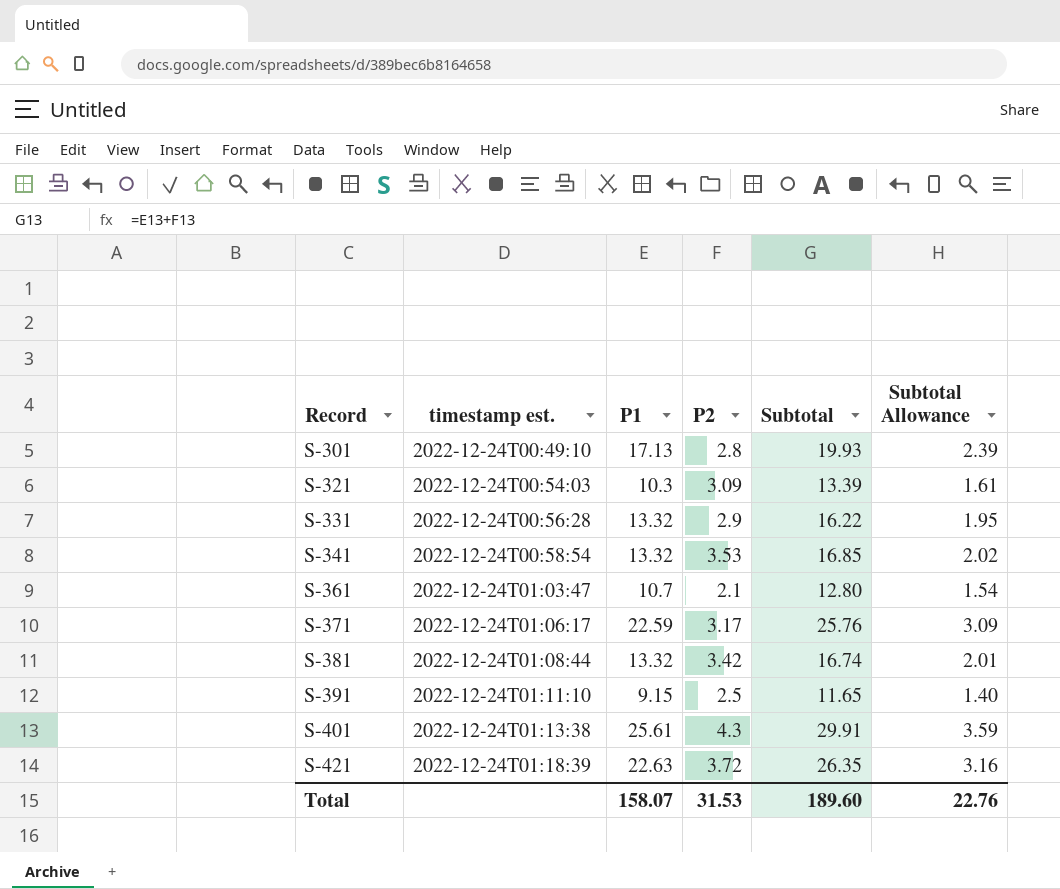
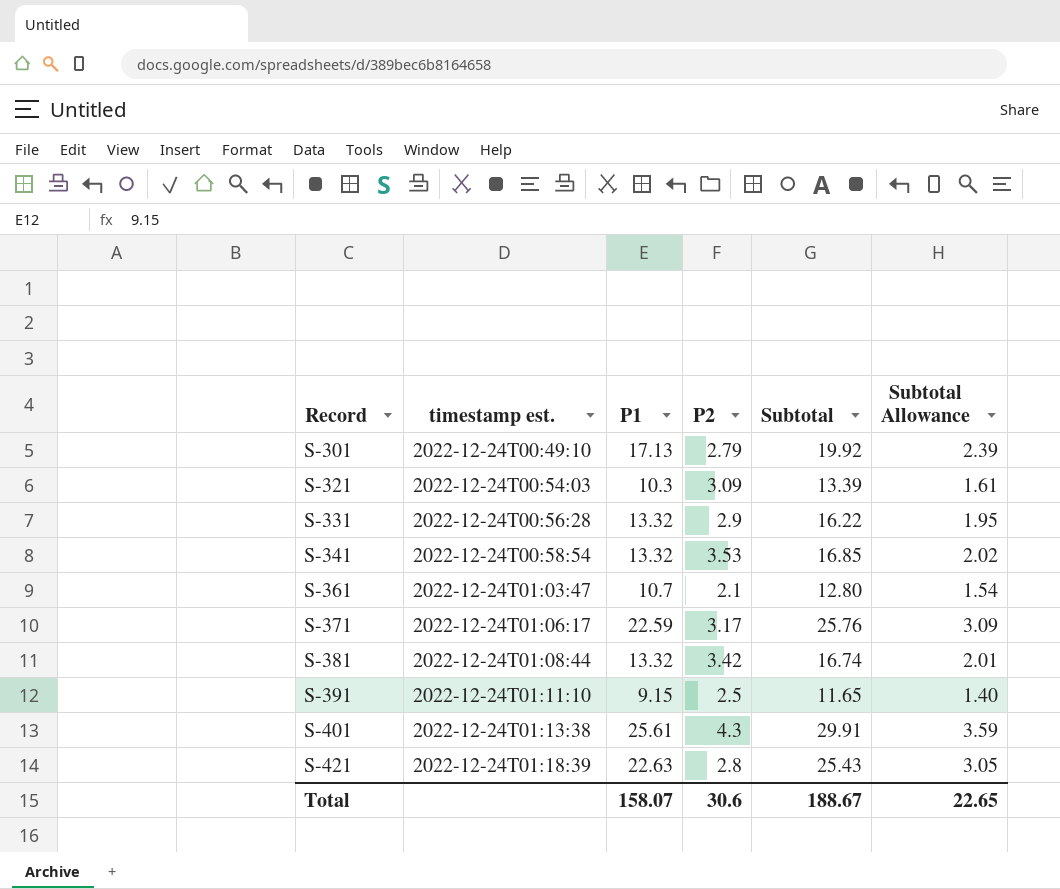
S-301 | P2: 2.8 -> 2.79
S-301 | Subtotal: 19.93 -> 19.92
S-421 | P2: 3.72 -> 2.8
S-421 | Subtotal: 26.35 -> 25.43
S-421 | Subtotal Allowance: 3.16 -> 3.05
Total | P2: 31.53 -> 30.6
Total | Subtotal: 189.60 -> 188.67
Total | Subtotal Allowance: 22.76 -> 22.65

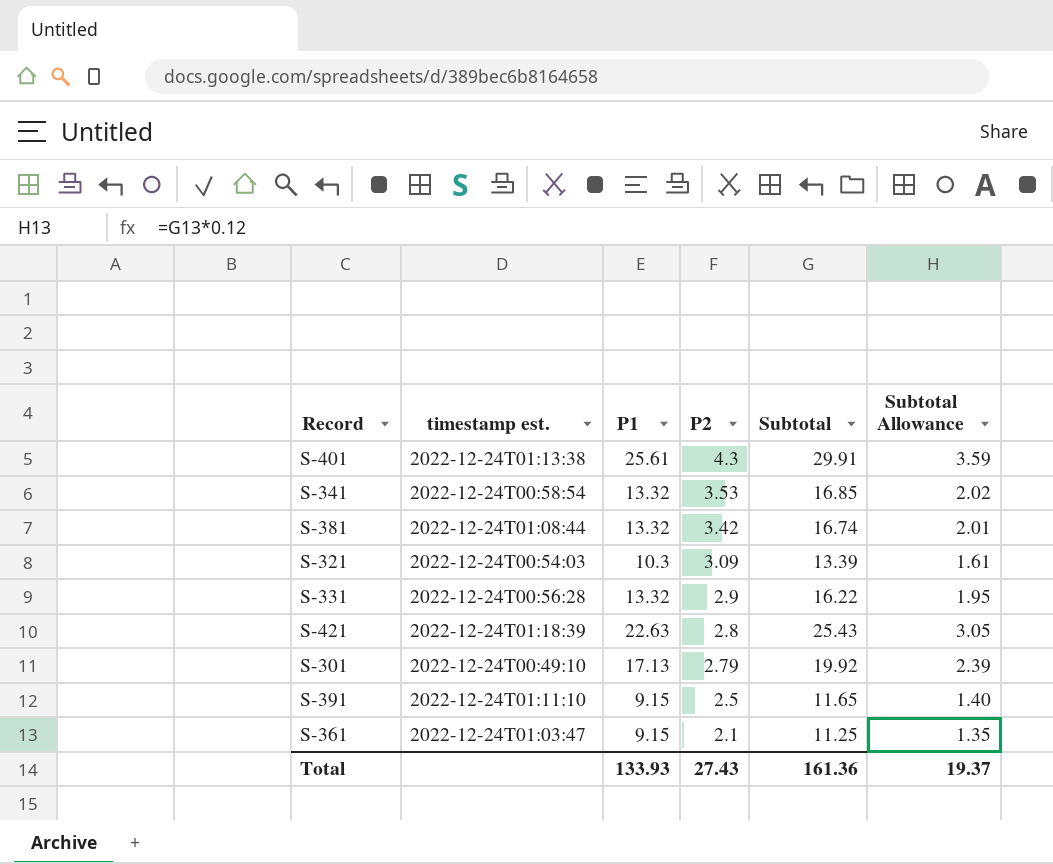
row order: Record ascending -> P2 descending
row S-371: 2022-12-24T01:06:17 | 22.59 | 3.17 | 25.76 | 3.09 -> none
S-361 | P1: 10.7 -> 9.15
S-361 | Subtotal: 12.80 -> 11.25
S-361 | Subtotal Allowance: 1.54 -> 1.35
Total | P1: 158.07 -> 133.93
Total | P2: 30.6 -> 27.43
Total | Subtotal: 188.67 -> 161.36
Total | Subtotal Allowance: 22.65 -> 19.37

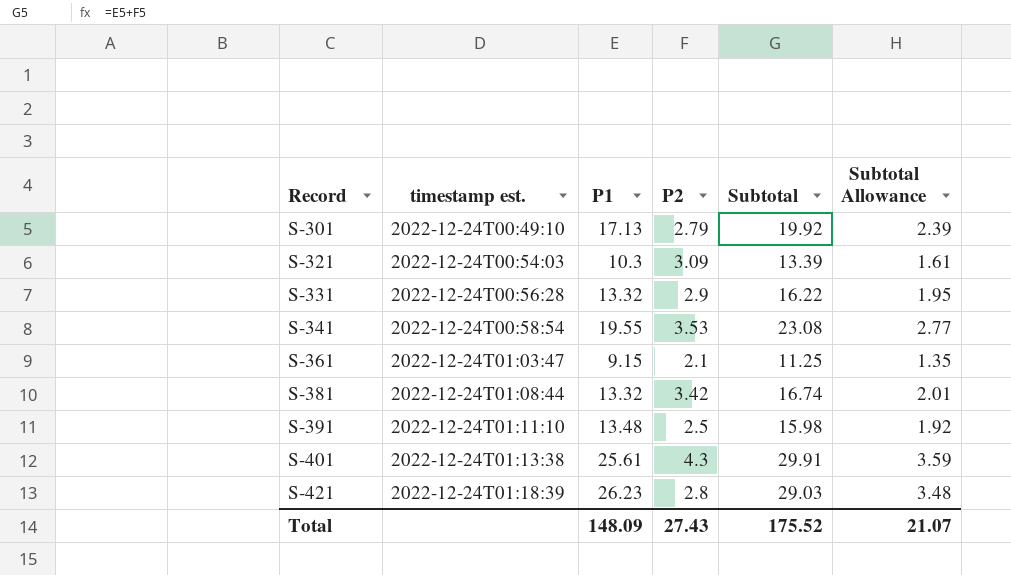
row order: P2 descending -> Record ascending
S-341 | P1: 13.32 -> 19.55
S-341 | Subtotal: 16.85 -> 23.08
S-341 | Subtotal Allowance: 2.02 -> 2.77
S-391 | P1: 9.15 -> 13.48
S-391 | Subtotal: 11.65 -> 15.98
S-391 | Subtotal Allowance: 1.40 -> 1.92
S-421 | P1: 22.63 -> 26.23
S-421 | Subtotal: 25.43 -> 29.03
S-421 | Subtotal Allowance: 3.05 -> 3.48
Total | P1: 133.93 -> 148.09
Total | Subtotal: 161.36 -> 175.52
Total | Subtotal Allowance: 19.37 -> 21.07

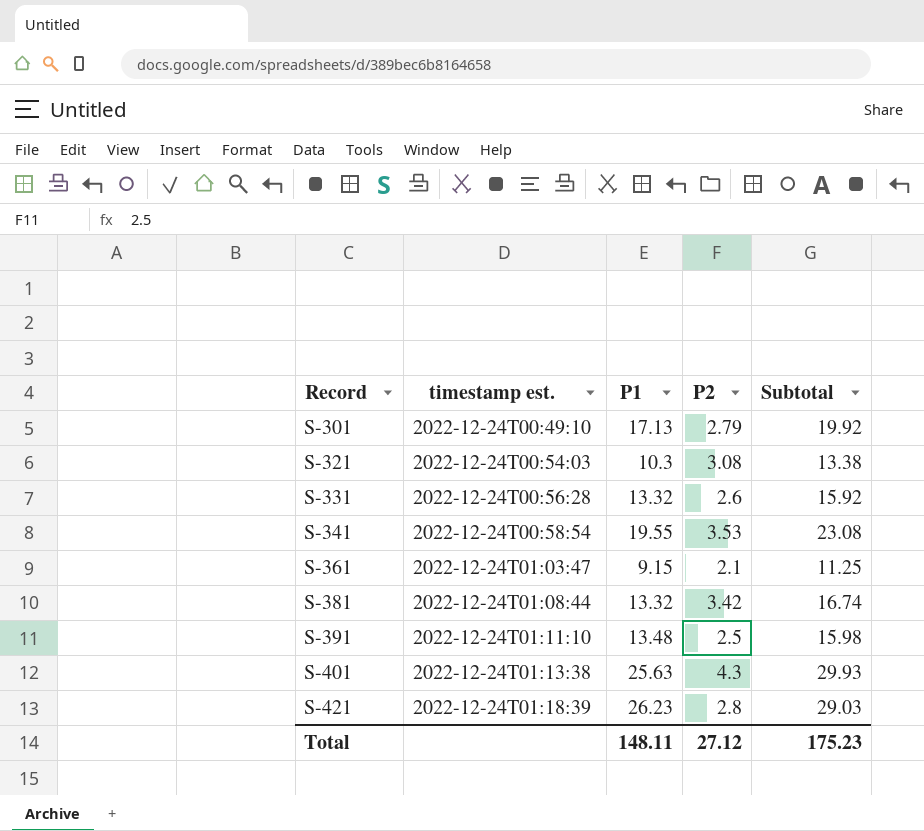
column Subtotal Allowance | formula: [Subtotal] * 0.12 -> none
S-321 | P2: 3.09 -> 3.08
S-321 | Subtotal: 13.39 -> 13.38
S-331 | P2: 2.9 -> 2.6
S-331 | Subtotal: 16.22 -> 15.92
S-401 | P1: 25.61 -> 25.63
S-401 | Subtotal: 29.91 -> 29.93
Total | P1: 148.09 -> 148.11
Total | P2: 27.43 -> 27.12
Total | Subtotal: 175.52 -> 175.23

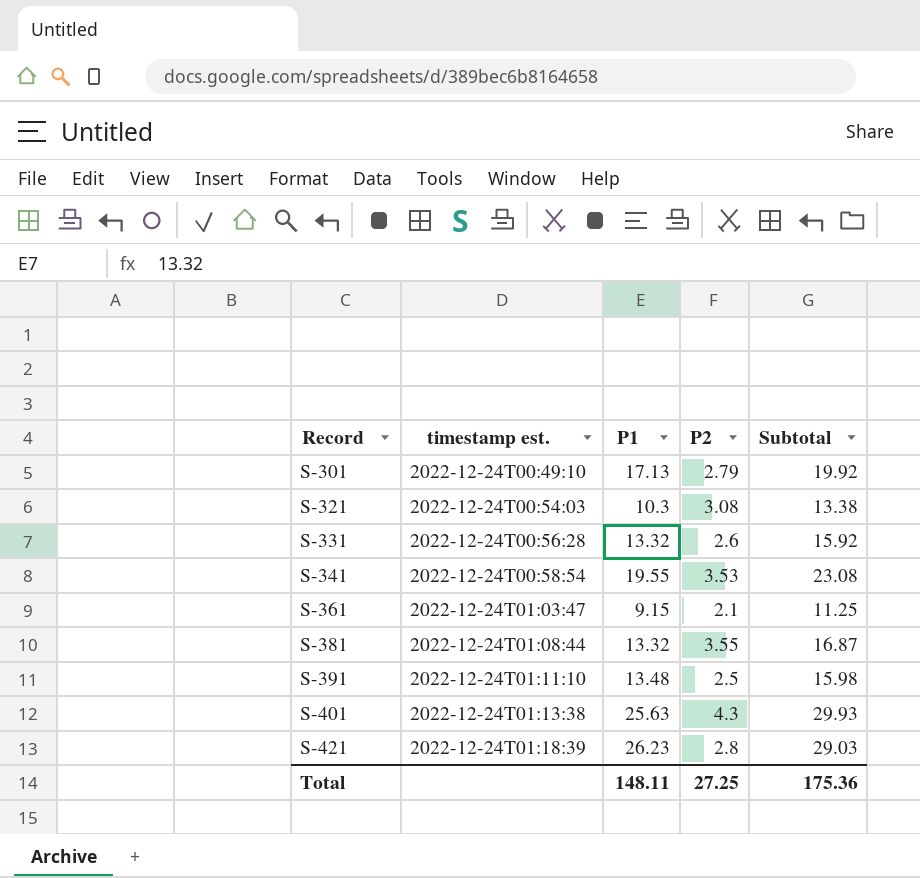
S-381 | P2: 3.42 -> 3.55
S-381 | Subtotal: 16.74 -> 16.87
Total | P2: 27.12 -> 27.25
Total | Subtotal: 175.23 -> 175.36

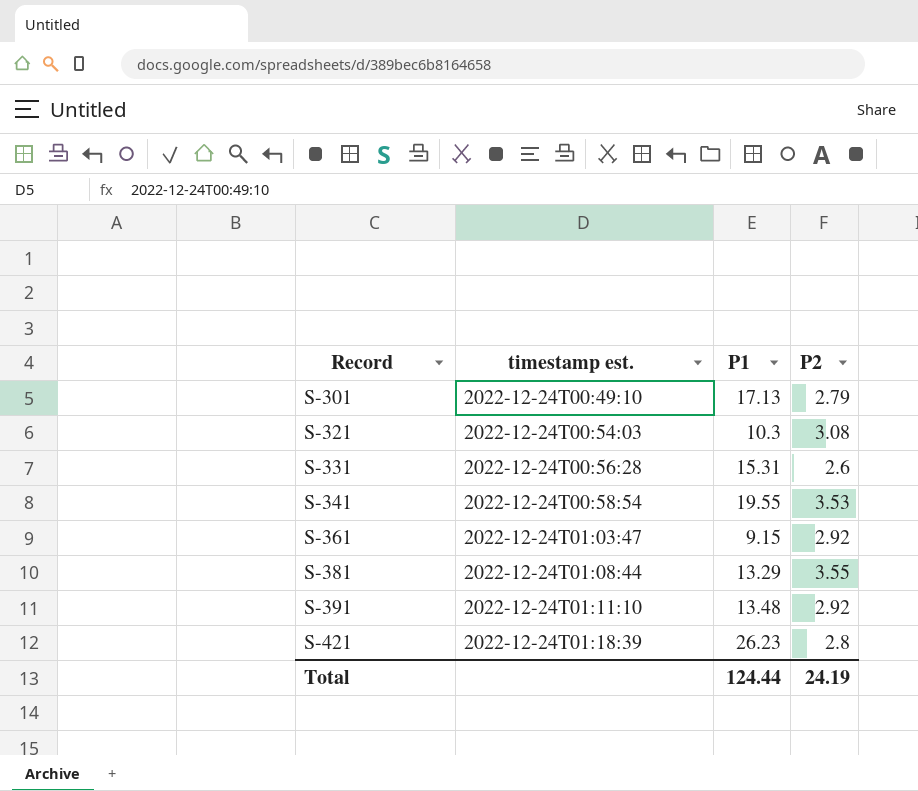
column Subtotal | formula: [P1] + [P2] -> none
row S-401: 2022-12-24T01:13:38 | 25.63 | 4.3 | 29.93 -> none
S-331 | P1: 13.32 -> 15.31
S-361 | P2: 2.1 -> 2.92
S-381 | P1: 13.32 -> 13.29
S-391 | P2: 2.5 -> 2.92
Total | P1: 148.11 -> 124.44
Total | P2: 27.25 -> 24.19

